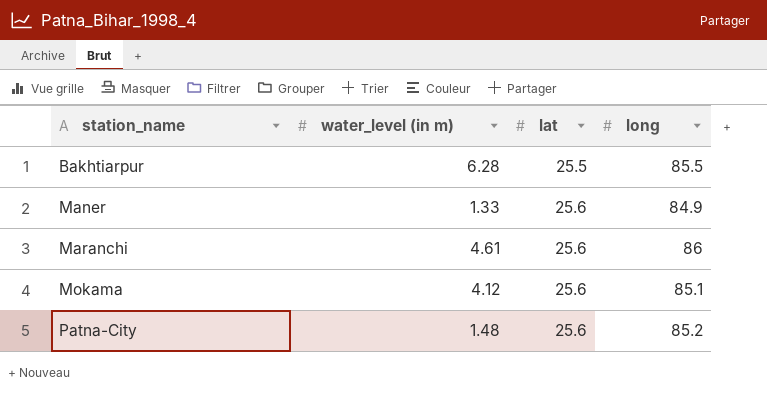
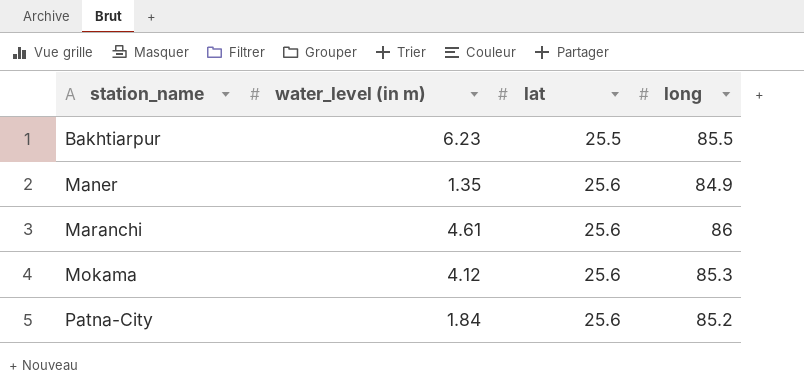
Bakhtiarpur | water_level (in m): 6.28 -> 6.23
Maner | water_level (in m): 1.33 -> 1.35
Mokama | long: 85.1 -> 85.3
Patna-City | water_level (in m): 1.48 -> 1.84

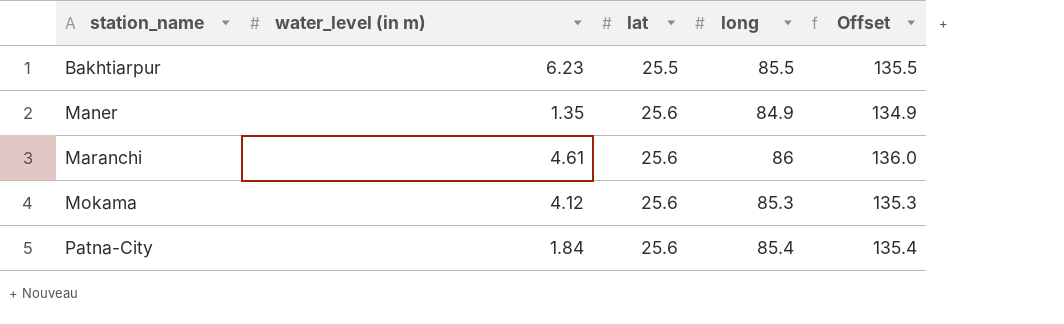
column Offset | formula: none -> [long] + 50
Patna-City | long: 85.2 -> 85.4

